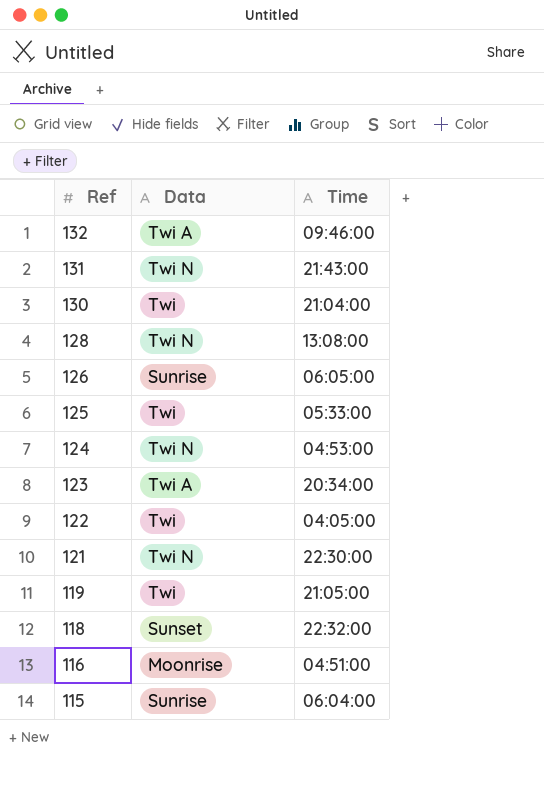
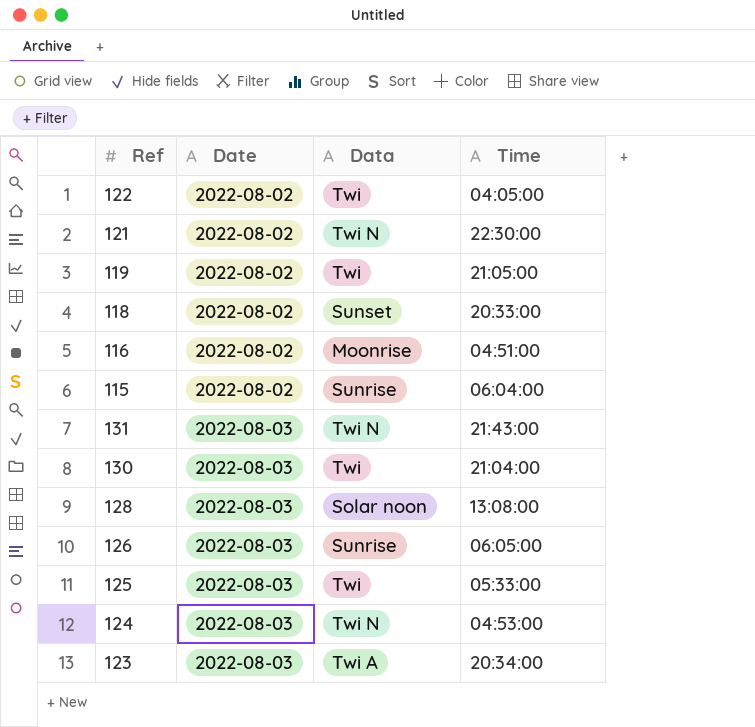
row order: Ref descending -> Date ascending
column Date | position: none -> 2
row 132: Twi A | 09:46:00 -> none
118 | Time: 22:32:00 -> 20:33:00
128 | Data: Twi N -> Solar noon

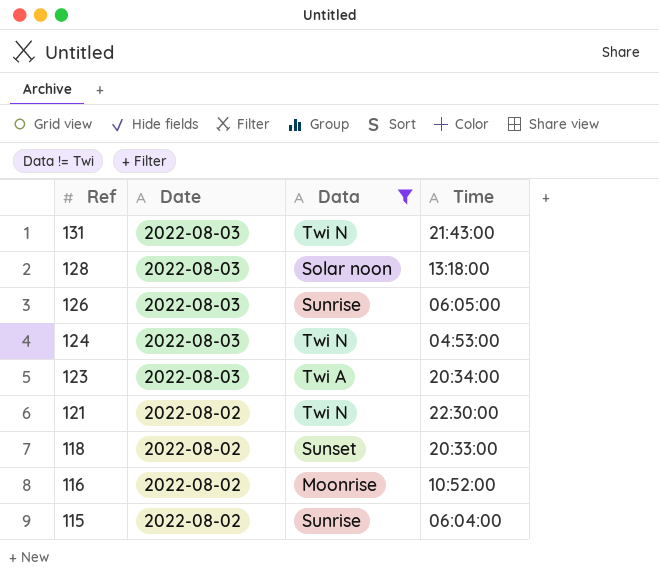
filter: none -> Data != Twi
row order: Date ascending -> Ref descending
128 | Time: 13:08:00 -> 13:18:00
116 | Time: 04:51:00 -> 10:52:00

